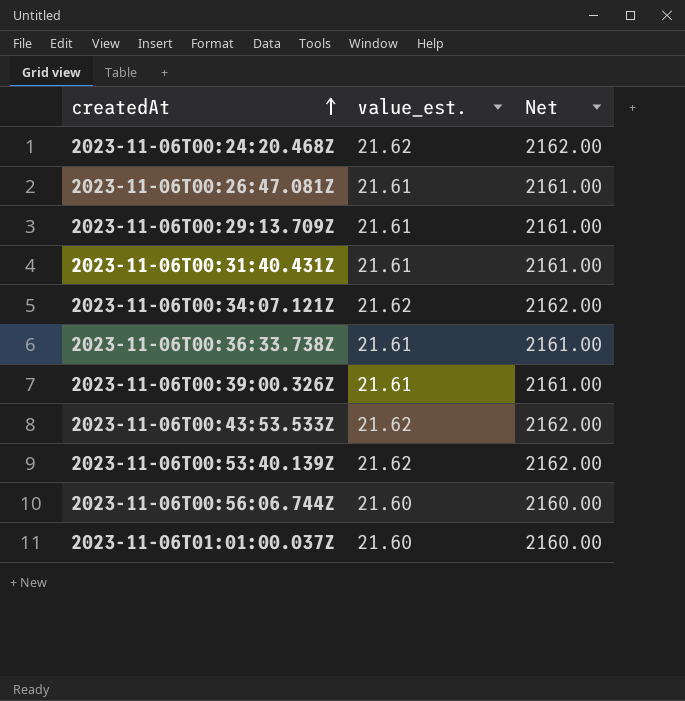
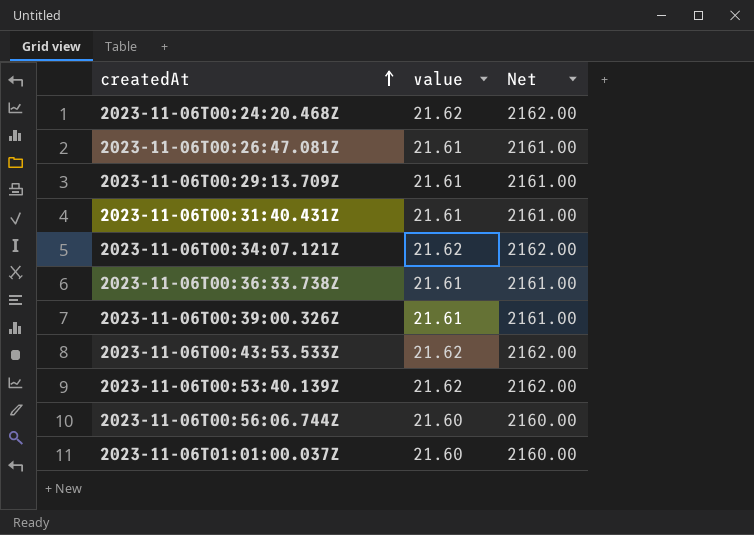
column name: value_est. -> value

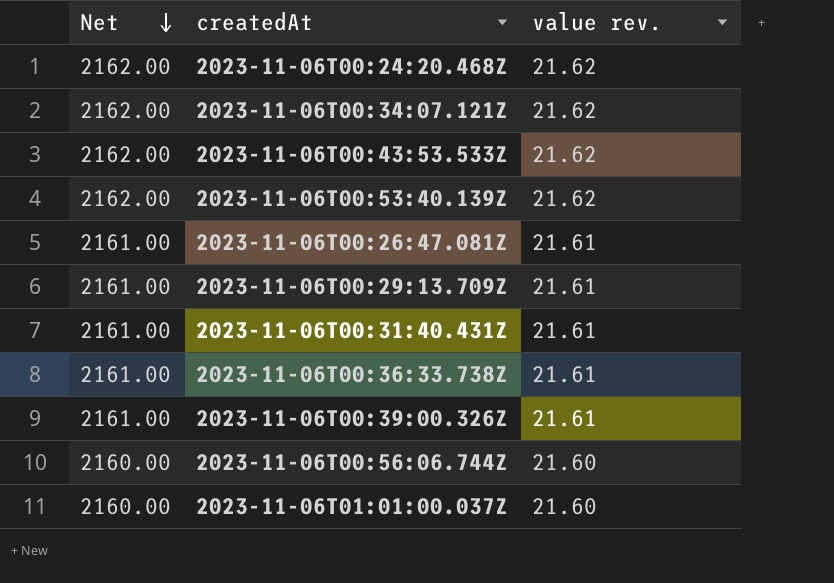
row order: createdAt ascending -> Net descending
column Net | position: 3 -> 1
column name: value -> value rev.

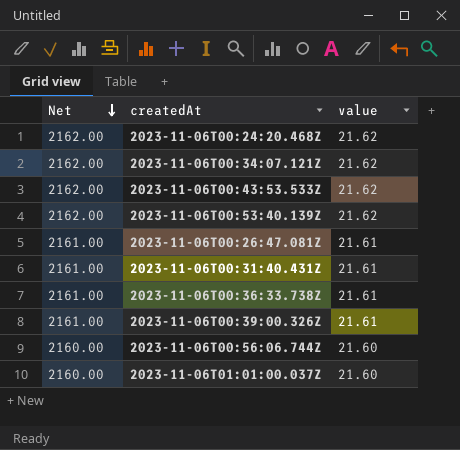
column name: value rev. -> value
row 2023-11-06T00:29:13.709Z: 2161.00 | 21.61 -> none

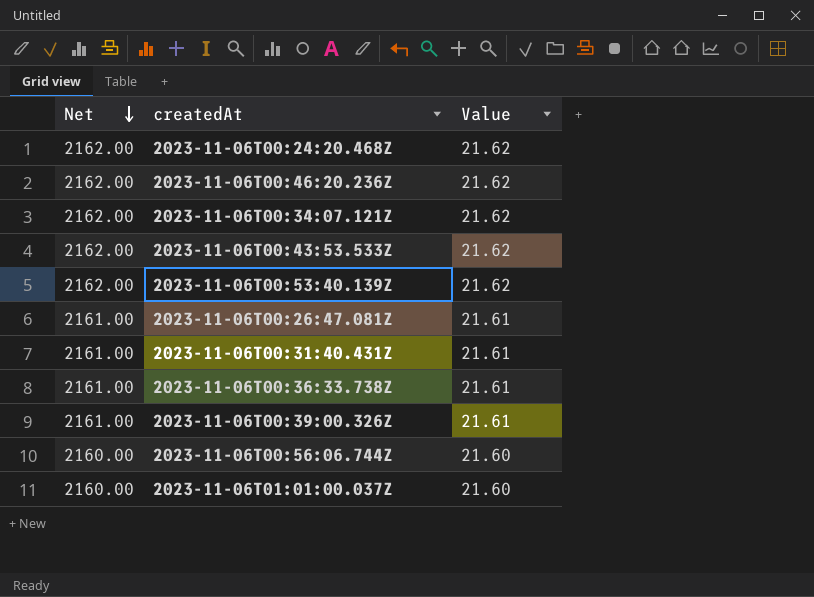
column name: value -> Value
row 2023-11-06T00:46:20.236Z: none -> 2162.00 | 21.62

